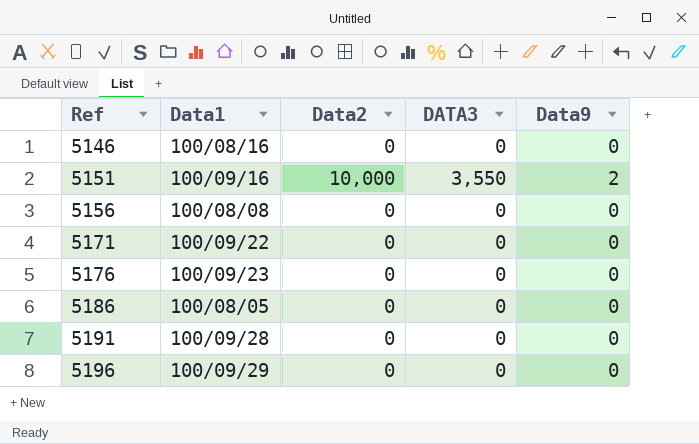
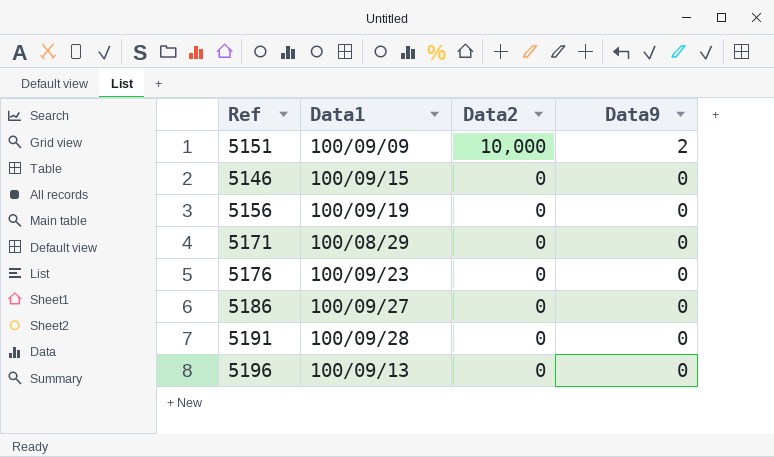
row order: Ref ascending -> Data2 descending
column DATA3 | position: 4 -> none
5151 | Data1: 100/09/16 -> 100/09/09
5146 | Data1: 100/08/16 -> 100/09/15
5156 | Data1: 100/08/08 -> 100/09/19
5171 | Data1: 100/09/22 -> 100/08/29
5186 | Data1: 100/08/05 -> 100/09/27
5196 | Data1: 100/09/29 -> 100/09/13

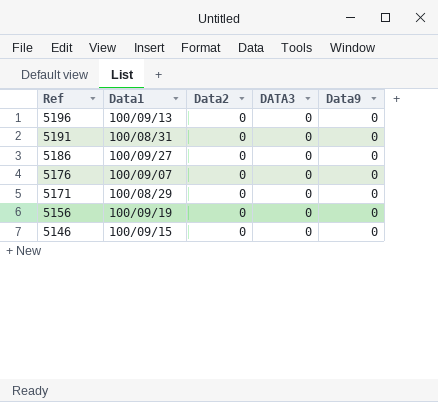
row order: Data2 descending -> Ref descending
column DATA3 | position: none -> 4
row 5151: 100/09/09 | 10,000 | 2 -> none
5191 | Data1: 100/09/28 -> 100/08/31
5176 | Data1: 100/09/23 -> 100/09/07

